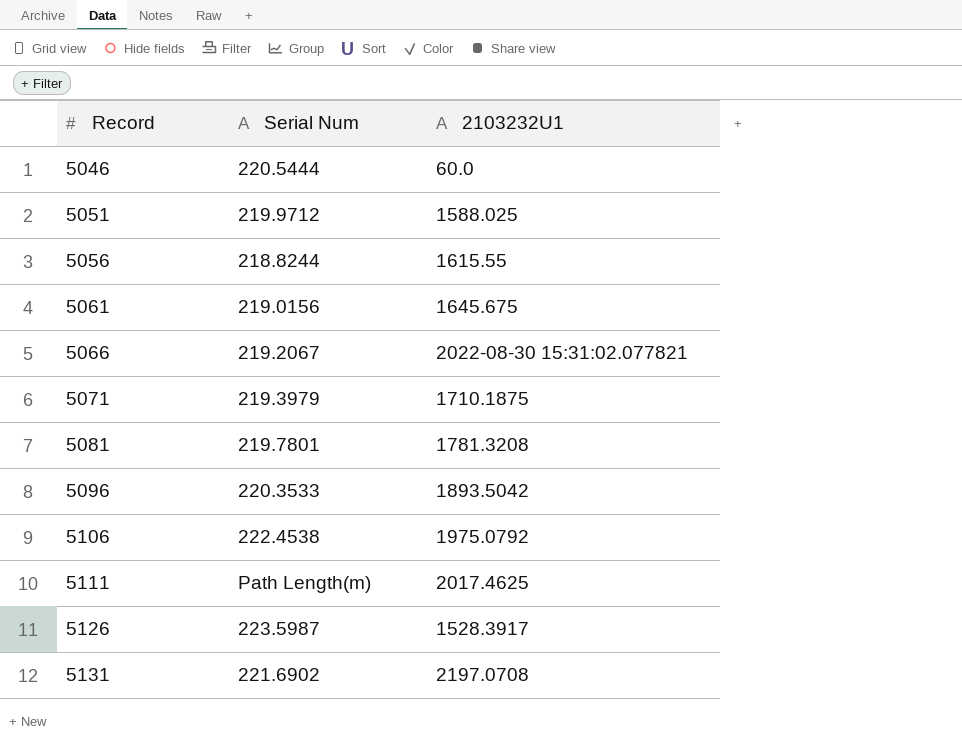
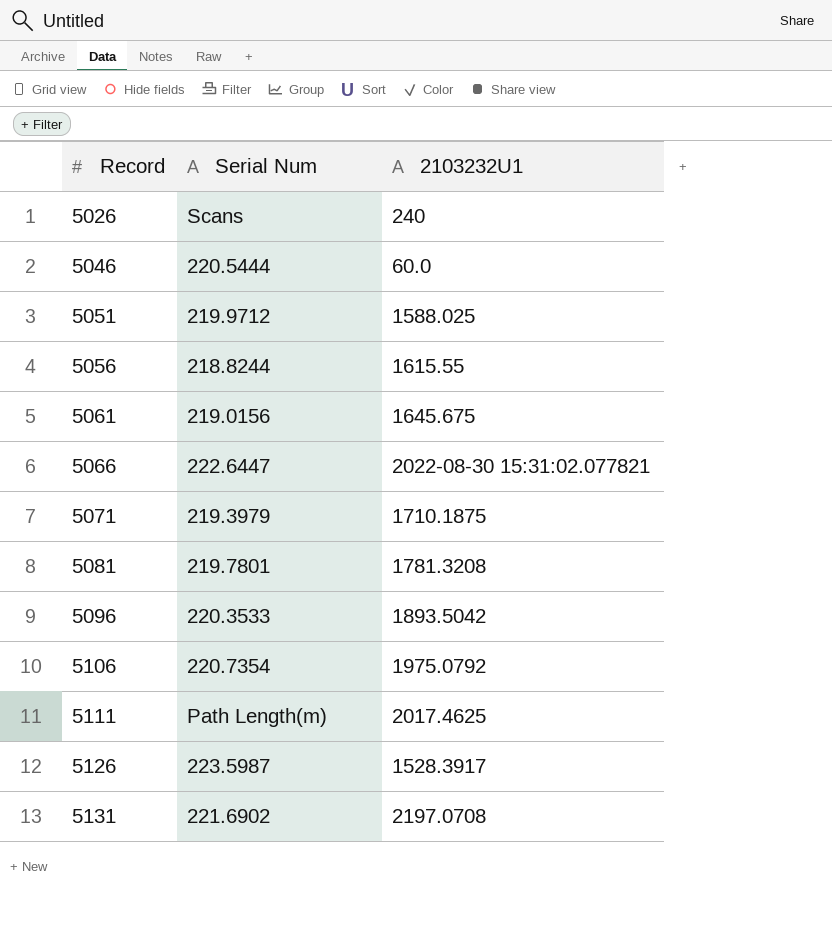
row 5026: none -> Scans | 240
5066 | Serial Num: 219.2067 -> 222.6447
5106 | Serial Num: 222.4538 -> 220.7354

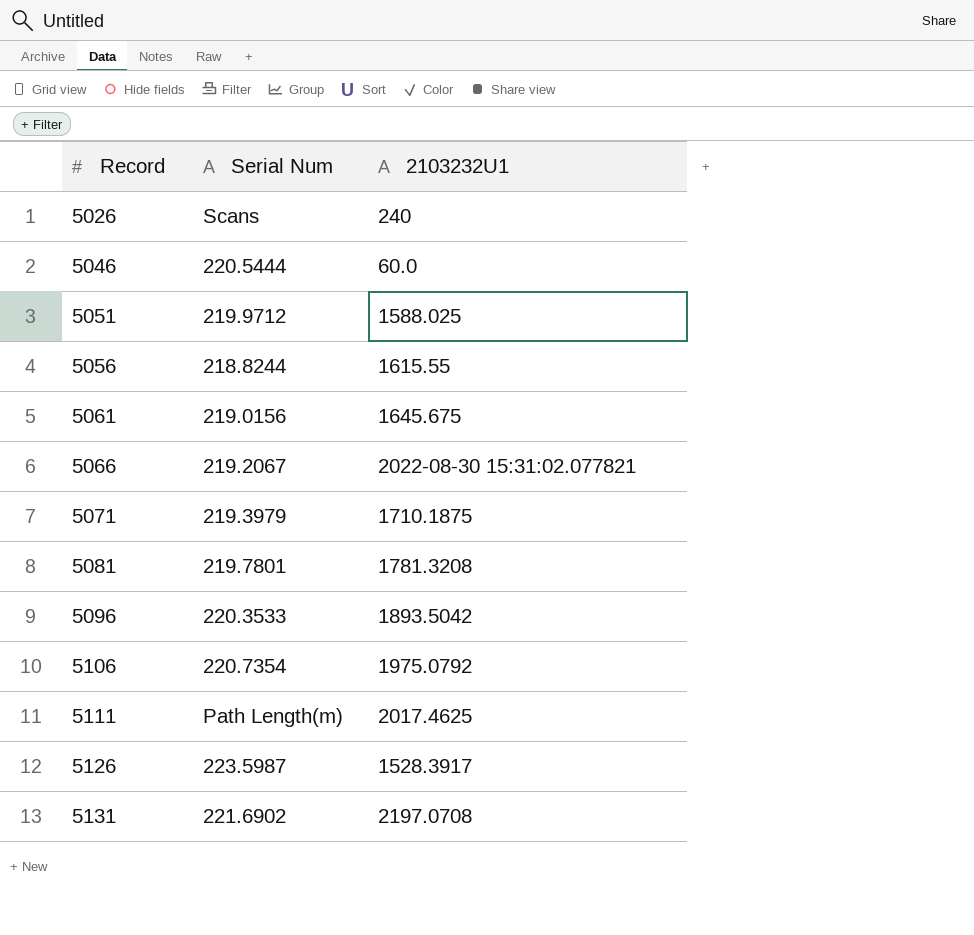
5066 | Serial Num: 222.6447 -> 219.2067

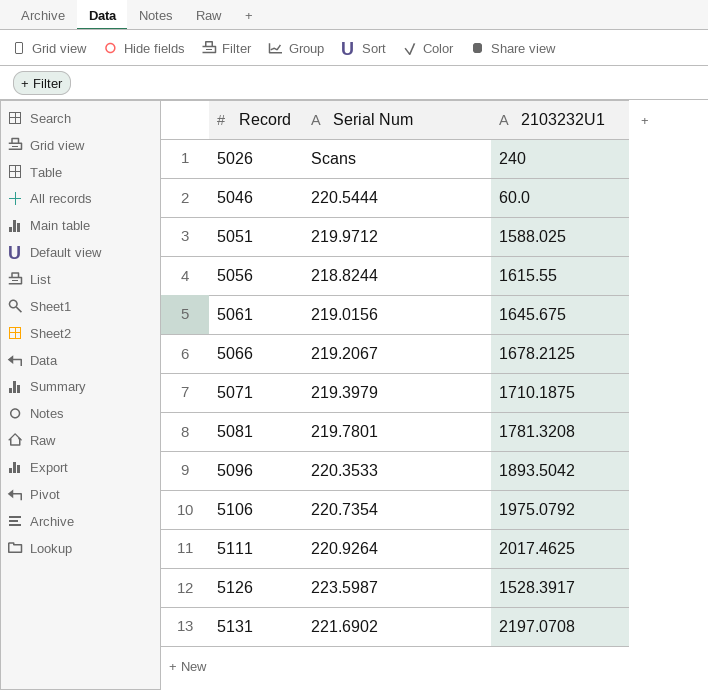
5066 | 2103232U1: 2022-08-30 15:31:02.077821 -> 1678.2125
5111 | Serial Num: Path Length(m) -> 220.9264

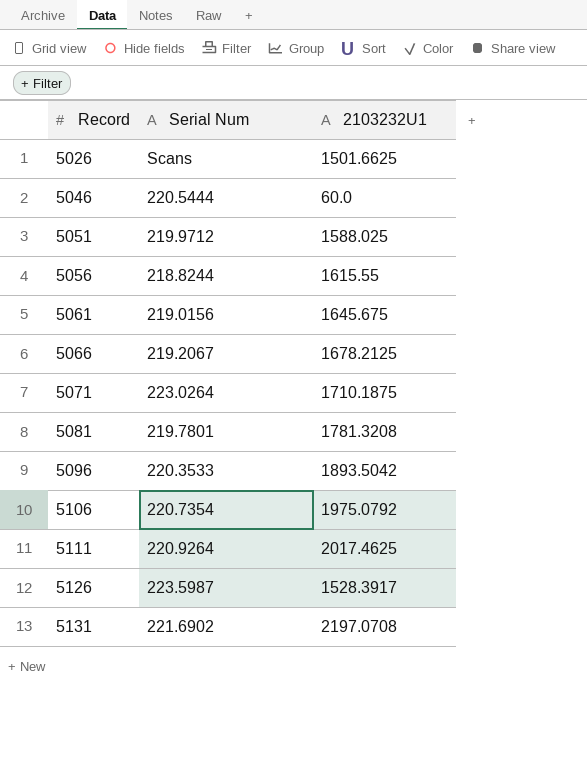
5026 | 2103232U1: 240 -> 1501.6625
5071 | Serial Num: 219.3979 -> 223.0264

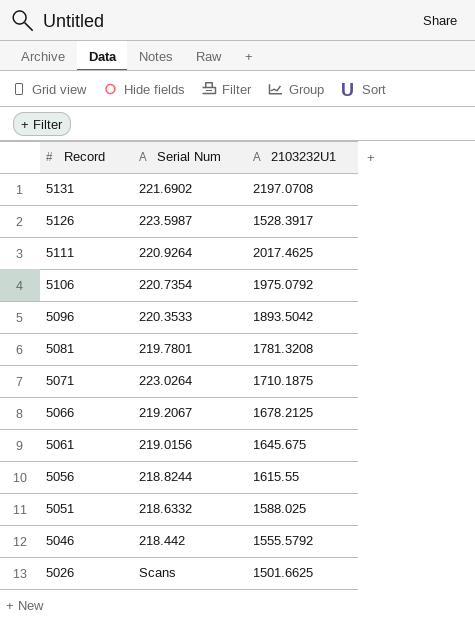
row order: Record ascending -> Record descending
5051 | Serial Num: 219.9712 -> 218.6332
5046 | Serial Num: 220.5444 -> 218.442
5046 | 2103232U1: 60.0 -> 1555.5792

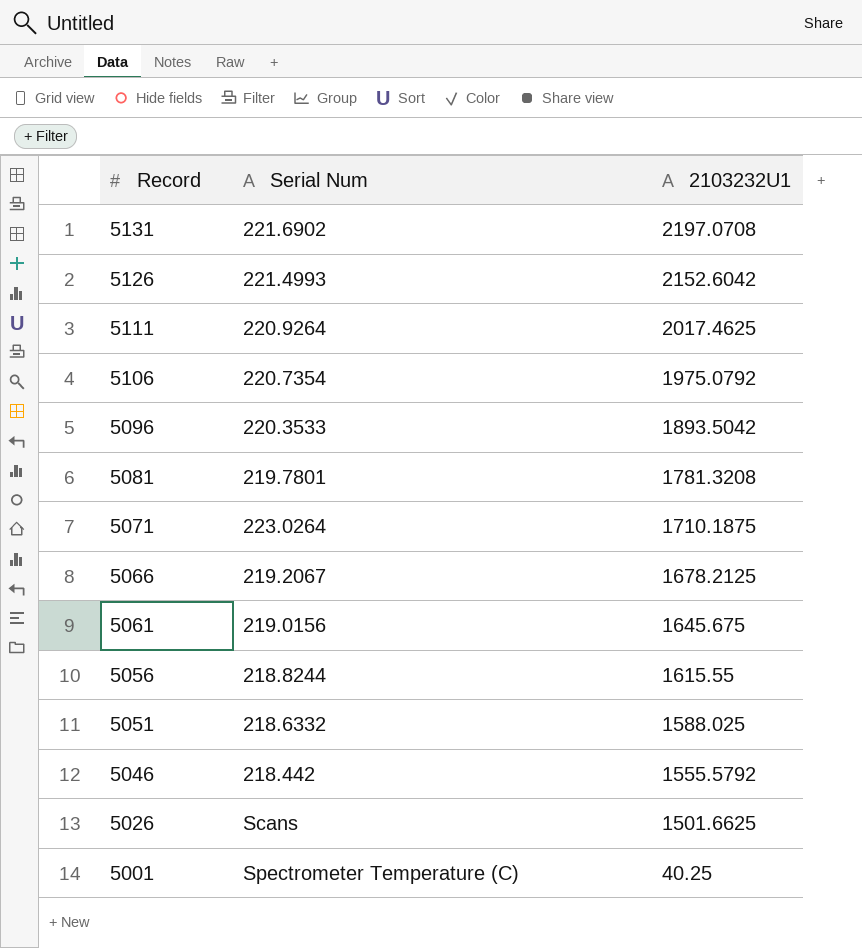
5126 | Serial Num: 223.5987 -> 221.4993
5126 | 2103232U1: 1528.3917 -> 2152.6042
row 5001: none -> Spectrometer Temperature (C) | 40.25

